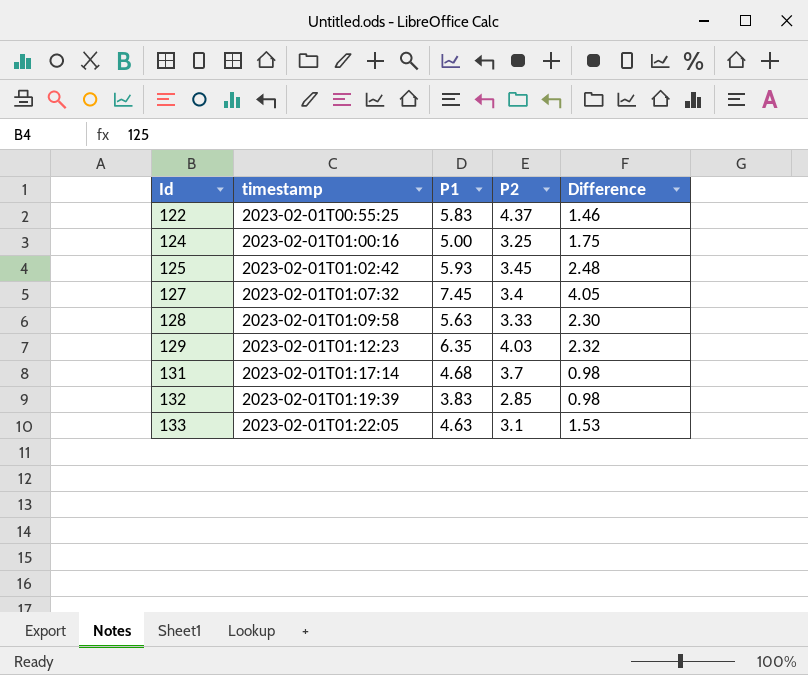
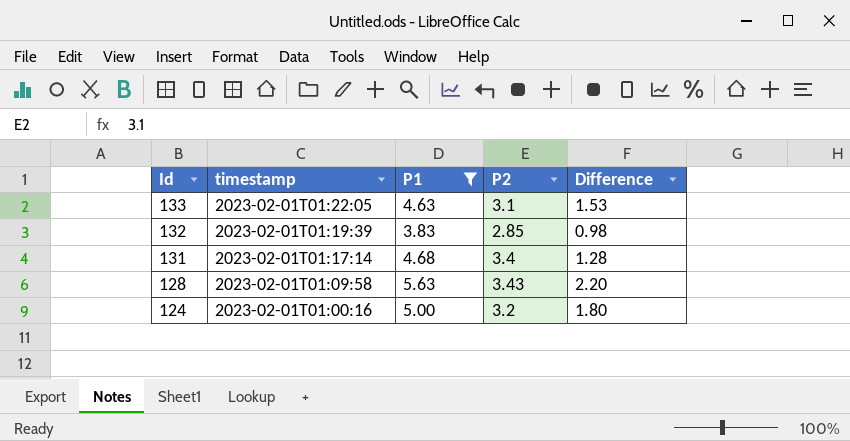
filter: none -> P1 <= 5.63
row order: Id ascending -> Id descending
131 | P2: 3.7 -> 3.4
131 | Difference: 0.98 -> 1.28
128 | P2: 3.33 -> 3.43
128 | Difference: 2.30 -> 2.20
124 | P2: 3.25 -> 3.2
124 | Difference: 1.75 -> 1.80

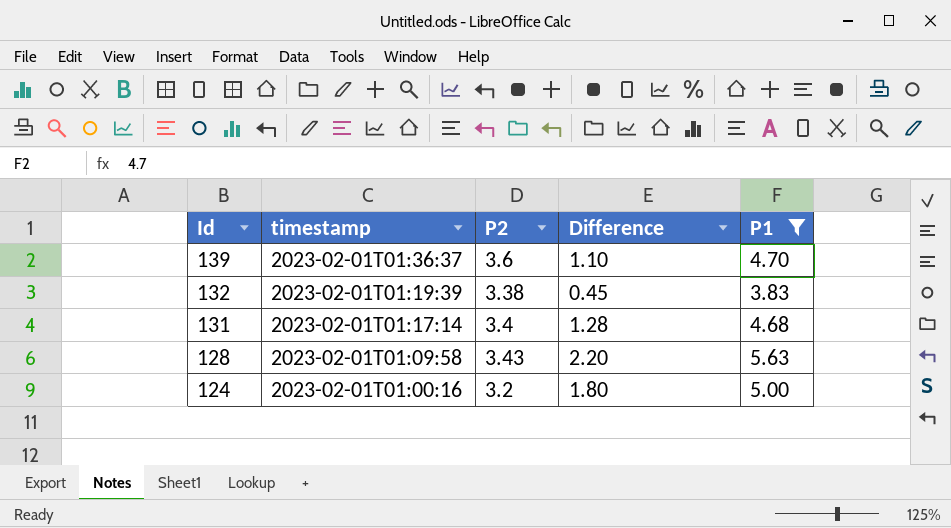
column P1 | position: 3 -> 5
row 133: 2023-02-01T01:22:05 | 4.63 | 3.1 | 1.53 -> none
row 139: none -> 2023-02-01T01:36:37 | 3.6 | 1.10 | 4.70
132 | P2: 2.85 -> 3.38
132 | Difference: 0.98 -> 0.45

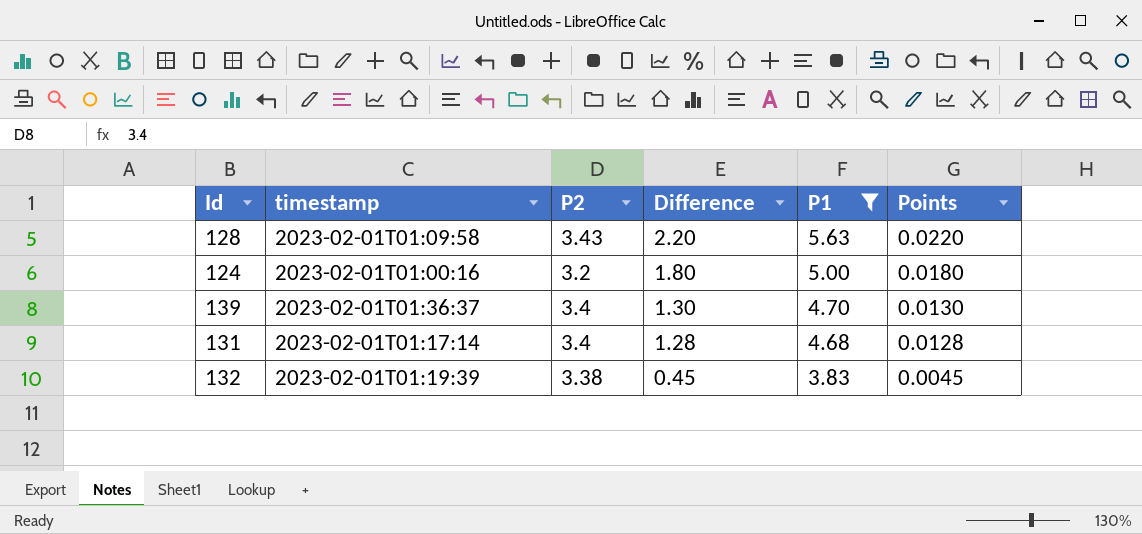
row order: Id descending -> Difference descending
column Points | formula: none -> [Difference] * 0.01
139 | P2: 3.6 -> 3.4
139 | Difference: 1.10 -> 1.30

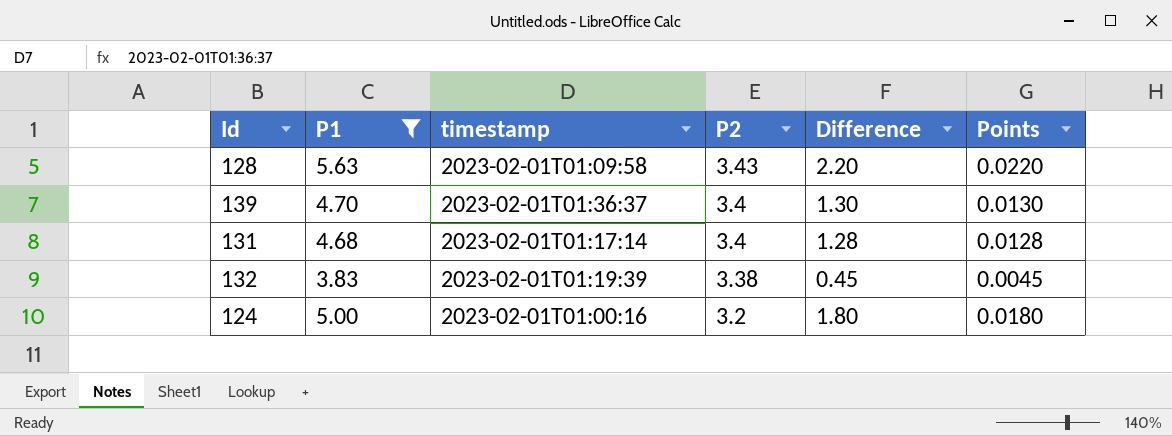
row order: Difference descending -> P2 descending
column P1 | position: 5 -> 2

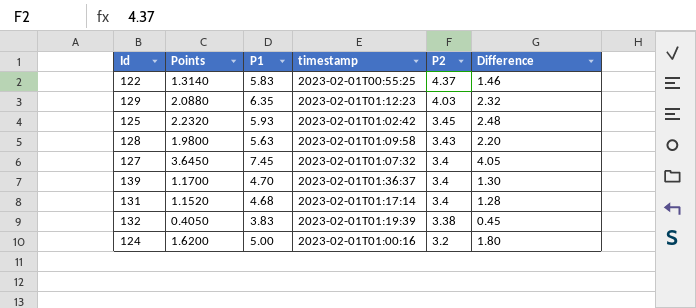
filter: P1 <= 5.63 -> none
column Points | formula: [Difference] * 0.01 -> [Difference] * 0.9
column Points | position: 6 -> 2

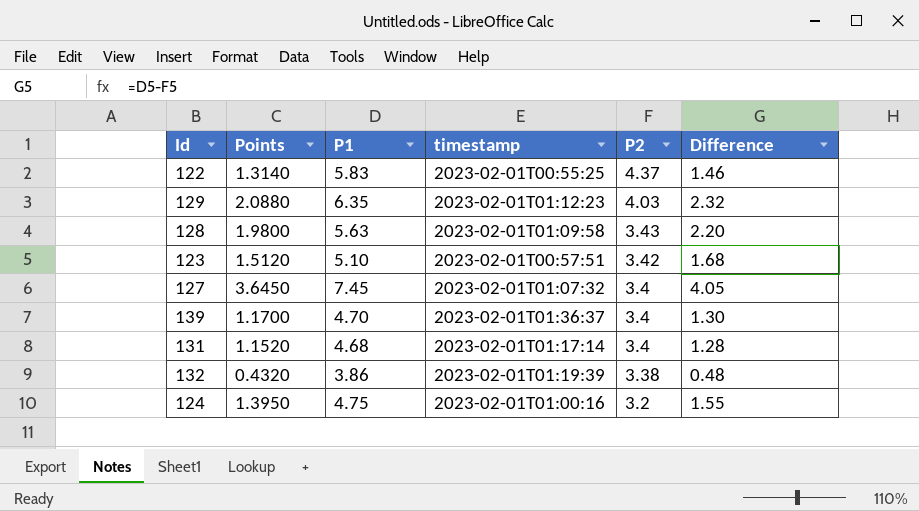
row 125: 2.2320 | 5.93 | 2023-02-01T01:02:42 | 3.45 | 2.48 -> none
row 123: none -> 1.5120 | 5.10 | 2023-02-01T00:57:51 | 3.42 | 1.68
132 | Points: 0.4050 -> 0.4320
132 | P1: 3.83 -> 3.86
132 | Difference: 0.45 -> 0.48
124 | Points: 1.6200 -> 1.3950
124 | P1: 5.00 -> 4.75
124 | Difference: 1.80 -> 1.55

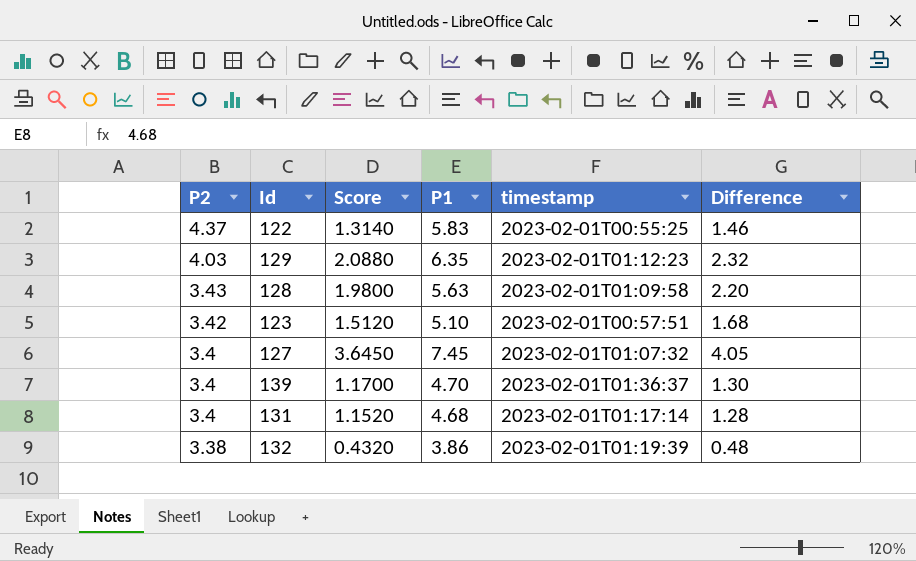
column P2 | position: 5 -> 1
column name: Points -> Score
row 124: 1.3950 | 4.75 | 2023-02-01T01:00:16 | 3.2 | 1.55 -> none

